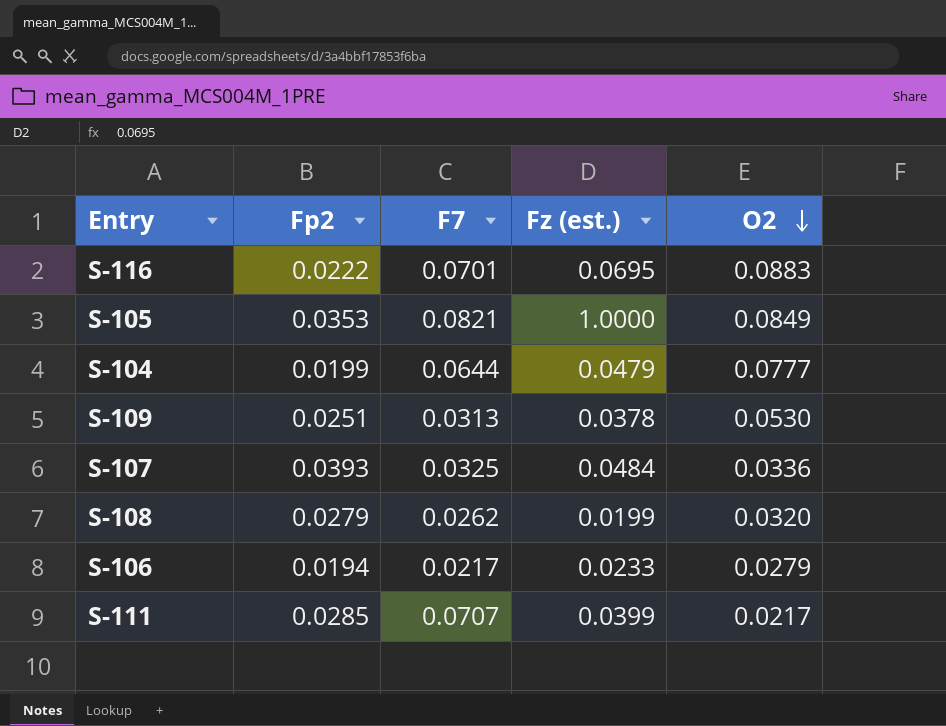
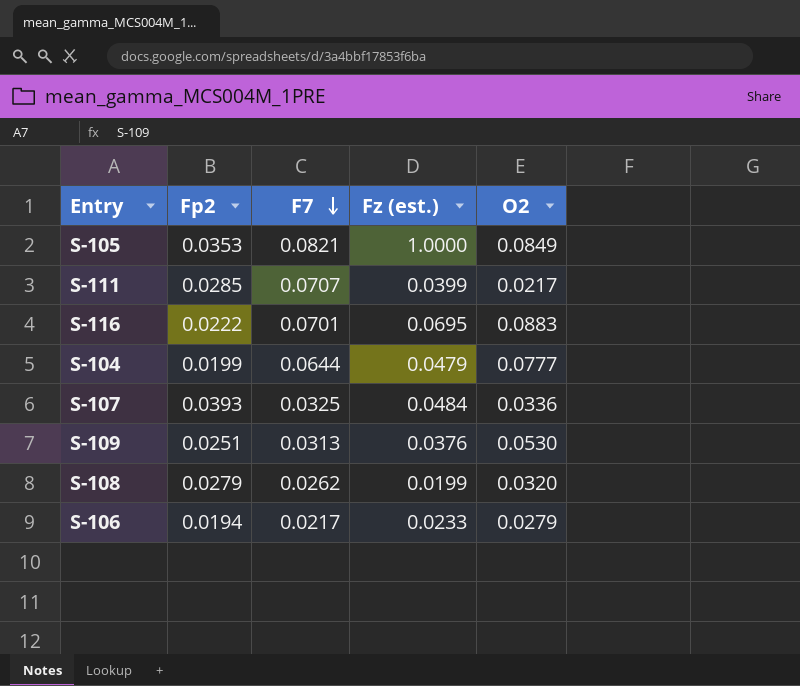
row order: O2 descending -> F7 descending
S-109 | Fz (est.): 0.0378 -> 0.0376

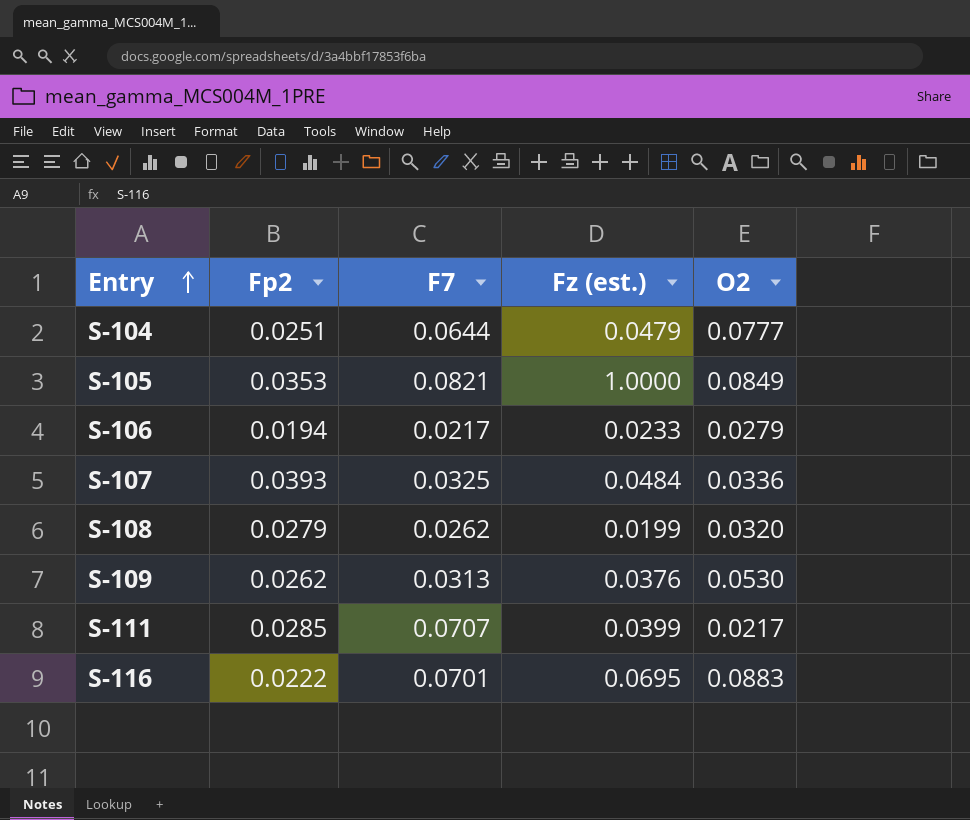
row order: F7 descending -> Entry ascending
S-104 | Fp2: 0.0199 -> 0.0251
S-109 | Fp2: 0.0251 -> 0.0262

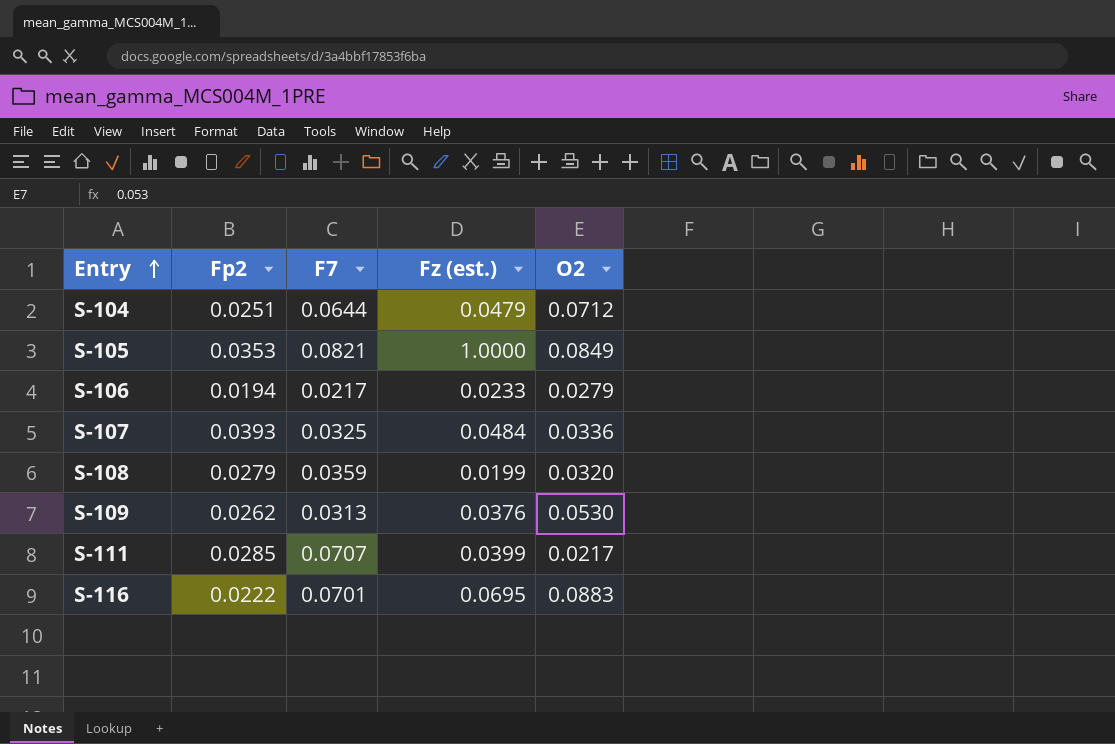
S-104 | O2: 0.0777 -> 0.0712
S-108 | F7: 0.0262 -> 0.0359

